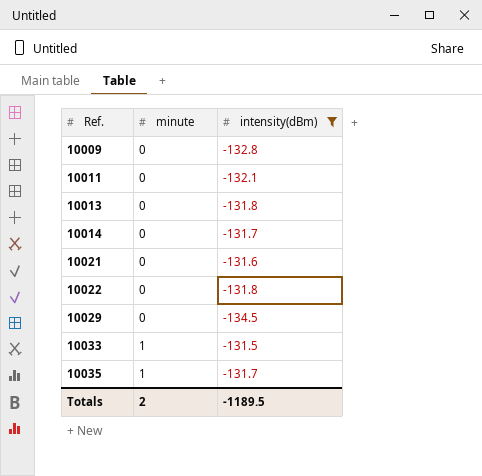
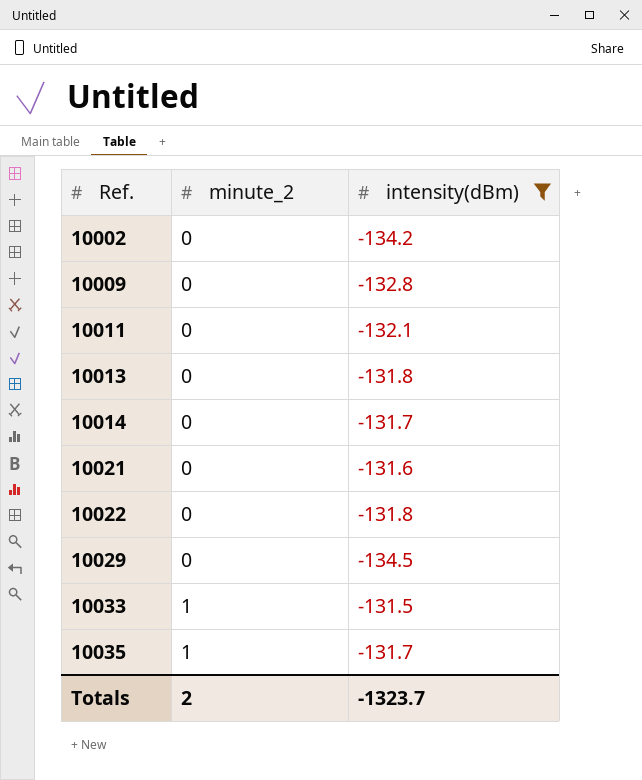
column name: minute -> minute_2
row 10002: none -> 0 | -134.2
Totals | intensity(dBm): -1189.5 -> -1323.7

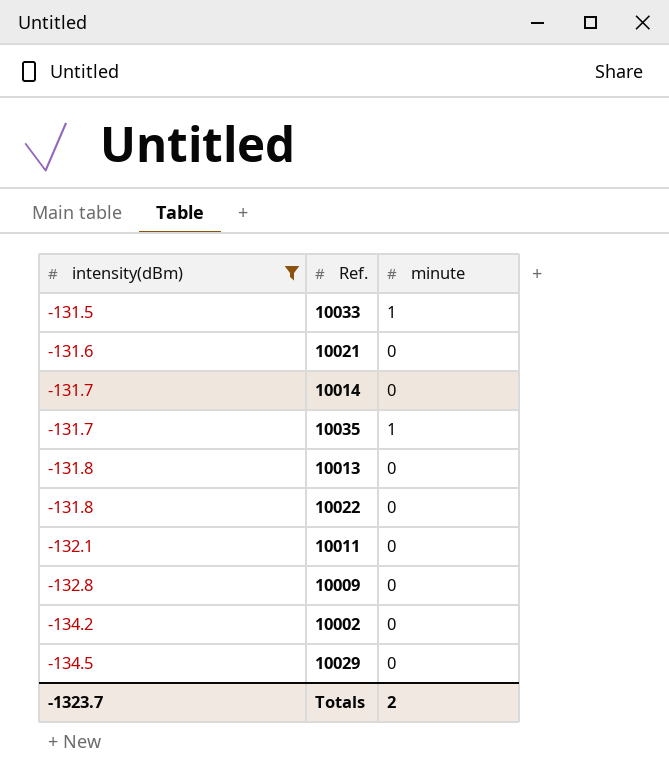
row order: Ref. ascending -> intensity(dBm) descending
column intensity(dBm) | position: 3 -> 1
column name: minute_2 -> minute

